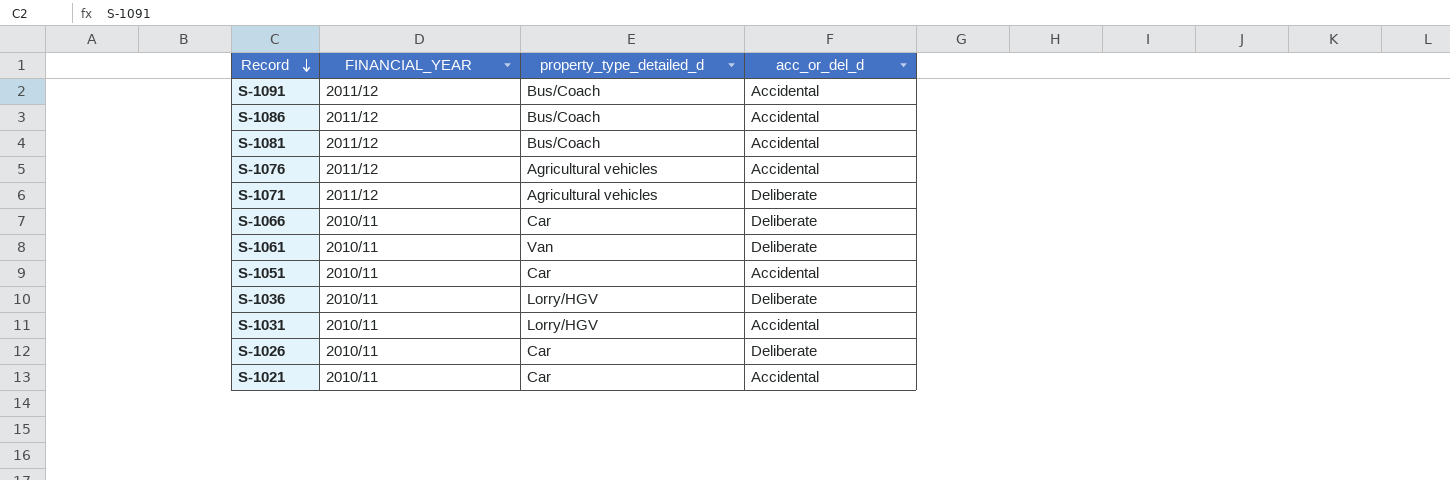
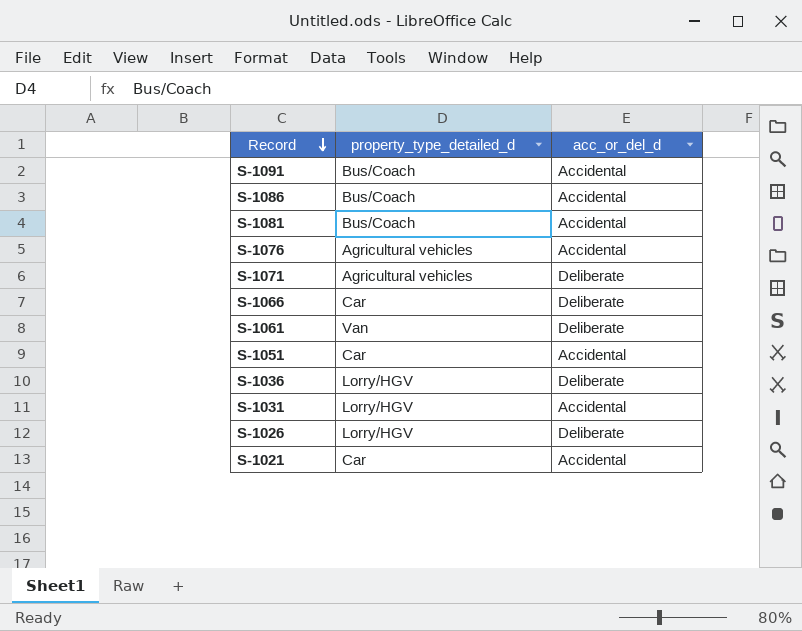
column FINANCIAL_YEAR | position: 2 -> none
S-1026 | property_type_detailed_d: Car -> Lorry/HGV

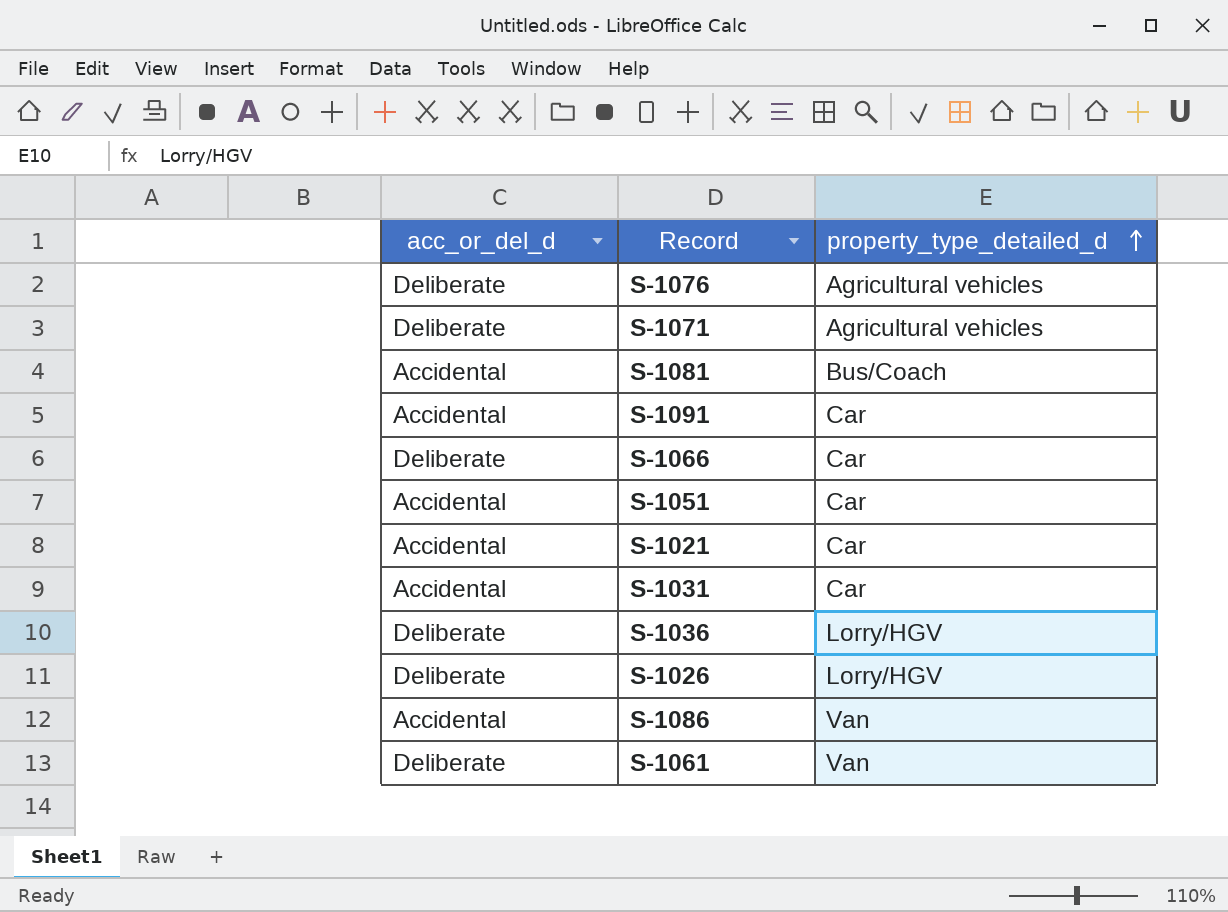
row order: Record descending -> property_type_detailed_d ascending
column acc_or_del_d | position: 3 -> 1
S-1076 | acc_or_del_d: Accidental -> Deliberate
S-1091 | property_type_detailed_d: Bus/Coach -> Car
S-1031 | property_type_detailed_d: Lorry/HGV -> Car
S-1086 | property_type_detailed_d: Bus/Coach -> Van

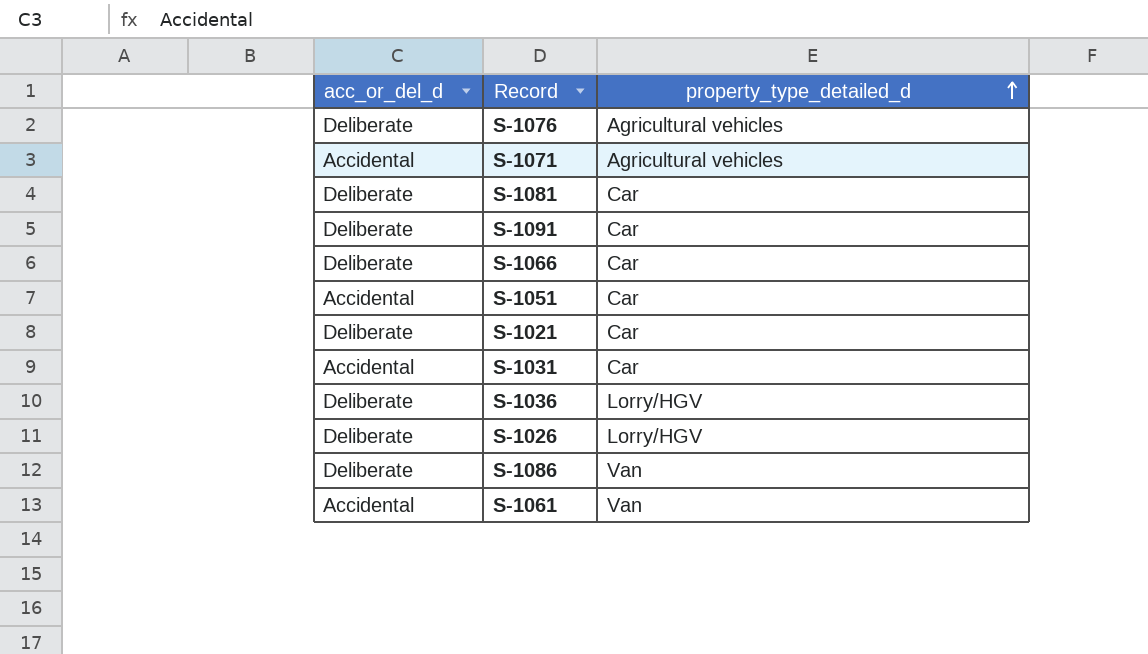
S-1071 | acc_or_del_d: Deliberate -> Accidental
S-1081 | acc_or_del_d: Accidental -> Deliberate
S-1081 | property_type_detailed_d: Bus/Coach -> Car
S-1091 | acc_or_del_d: Accidental -> Deliberate
S-1021 | acc_or_del_d: Accidental -> Deliberate
S-1086 | acc_or_del_d: Accidental -> Deliberate
S-1061 | acc_or_del_d: Deliberate -> Accidental

